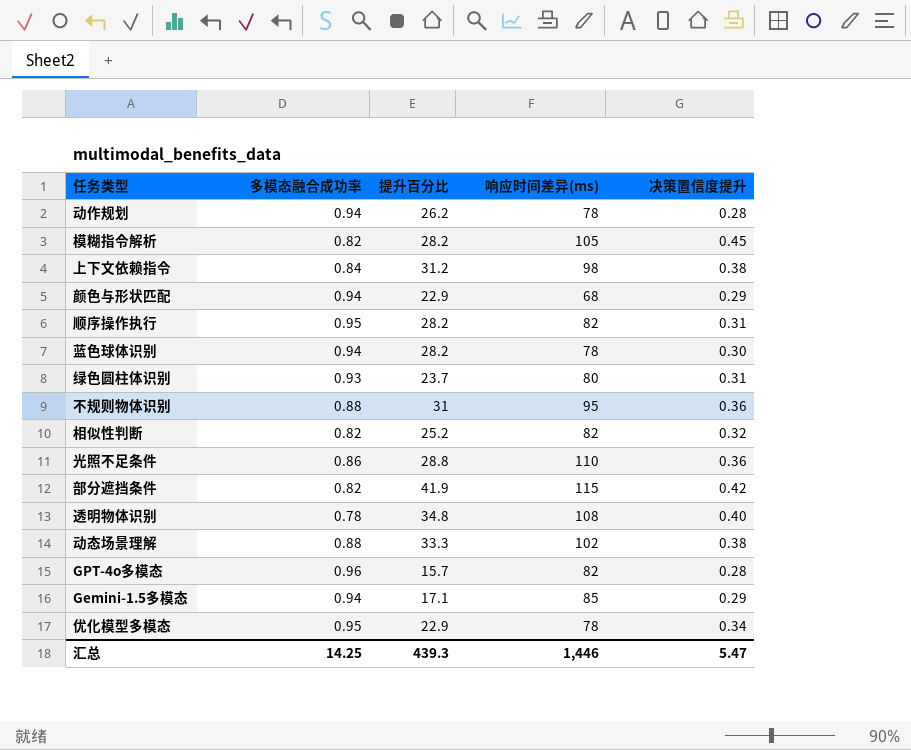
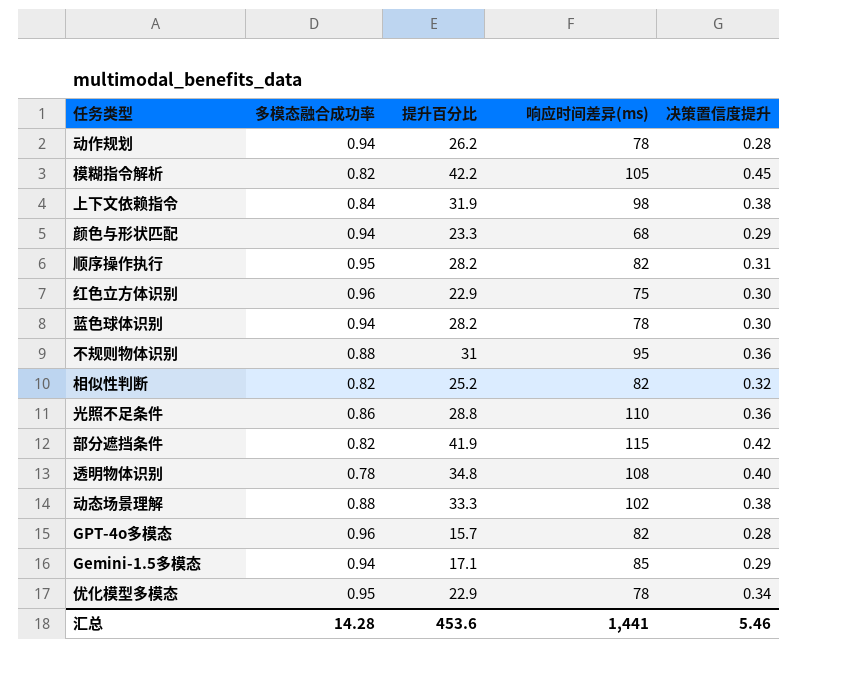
row 绿色圆柱体识别: 0.93 | 23.7 | 80 | 0.31 -> none
模糊指令解析 | 提升百分比: 28.2 -> 42.2
上下文依赖指令 | 提升百分比: 31.2 -> 31.9
颜色与形状匹配 | 提升百分比: 22.9 -> 23.3
row 红色立方体识别: none -> 0.96 | 22.9 | 75 | 0.30
汇总 | 多模态融合成功率: 14.25 -> 14.28
汇总 | 提升百分比: 439.3 -> 453.6
汇总 | 响应时间差异(ms): 1,446 -> 1,441
汇总 | 决策置信度提升: 5.47 -> 5.46

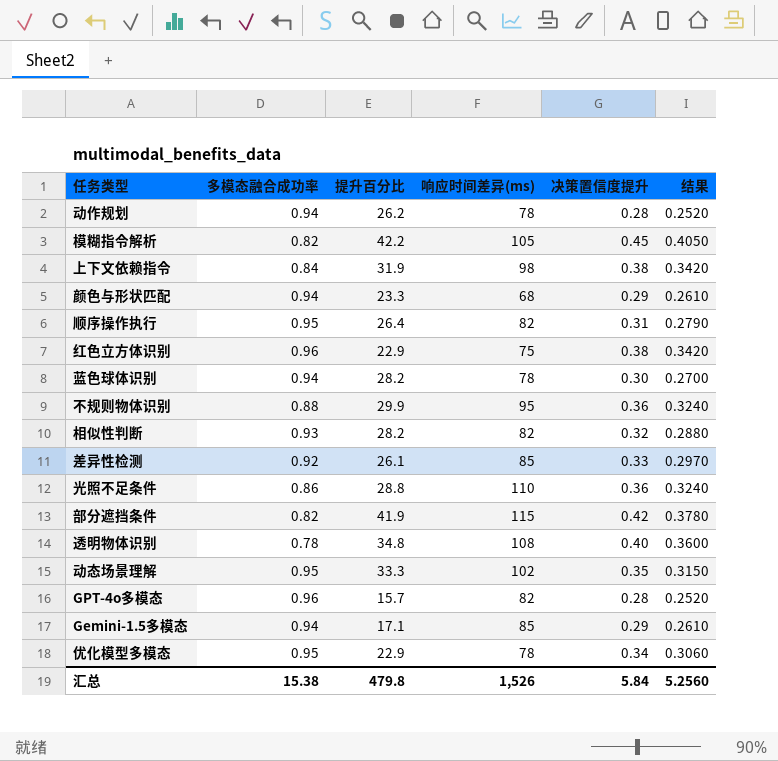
column 结果 | formula: none -> [决策置信度提升] * 0.9
顺序操作执行 | 提升百分比: 28.2 -> 26.4
红色立方体识别 | 决策置信度提升: 0.30 -> 0.38
不规则物体识别 | 提升百分比: 31 -> 29.9
相似性判断 | 多模态融合成功率: 0.82 -> 0.93
相似性判断 | 提升百分比: 25.2 -> 28.2
row 差异性检测: none -> 0.92 | 26.1 | 85 | 0.33 | 0.2970
动态场景理解 | 多模态融合成功率: 0.88 -> 0.95
动态场景理解 | 决策置信度提升: 0.38 -> 0.35
汇总 | 多模态融合成功率: 14.28 -> 15.38
汇总 | 提升百分比: 453.6 -> 479.8
汇总 | 响应时间差异(ms): 1,441 -> 1,526
汇总 | 决策置信度提升: 5.46 -> 5.84

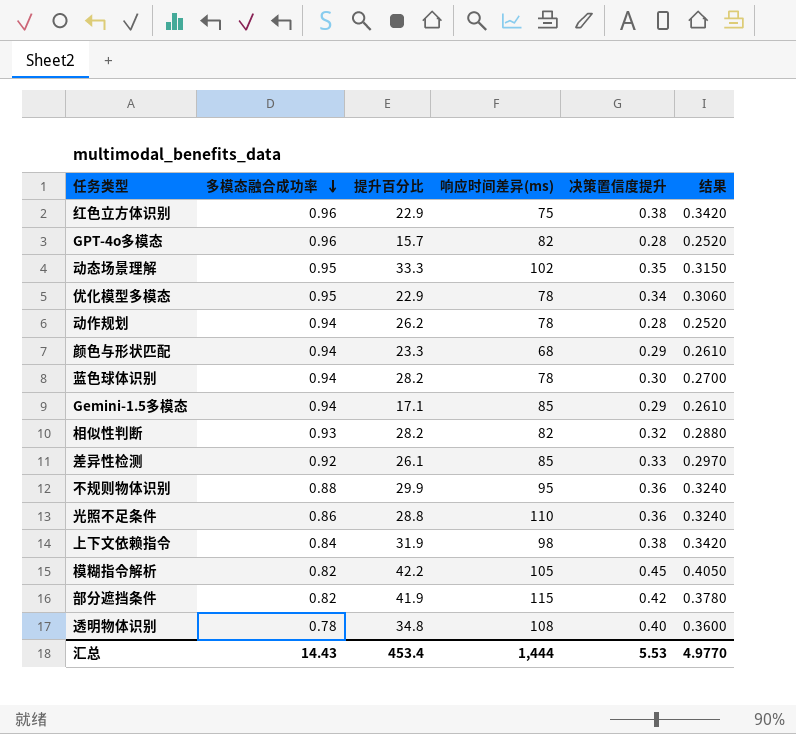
row order: none -> 多模态融合成功率 descending
row 顺序操作执行: 0.95 | 26.4 | 82 | 0.31 | 0.2790 -> none
汇总 | 多模态融合成功率: 15.38 -> 14.43
汇总 | 提升百分比: 479.8 -> 453.4
汇总 | 响应时间差异(ms): 1,526 -> 1,444
汇总 | 决策置信度提升: 5.84 -> 5.53
汇总 | 结果: 5.2560 -> 4.9770

